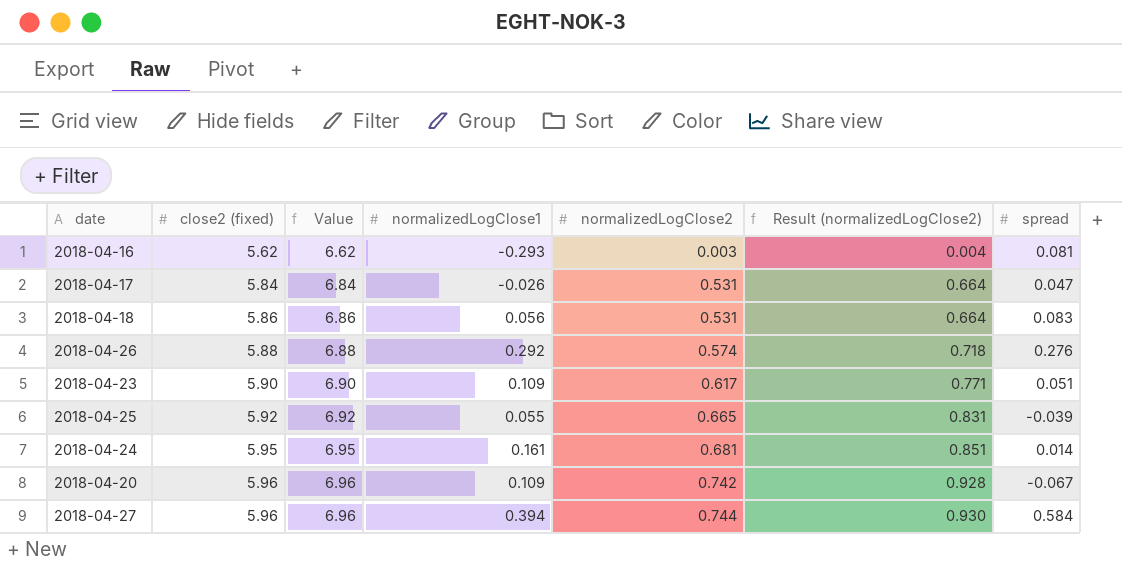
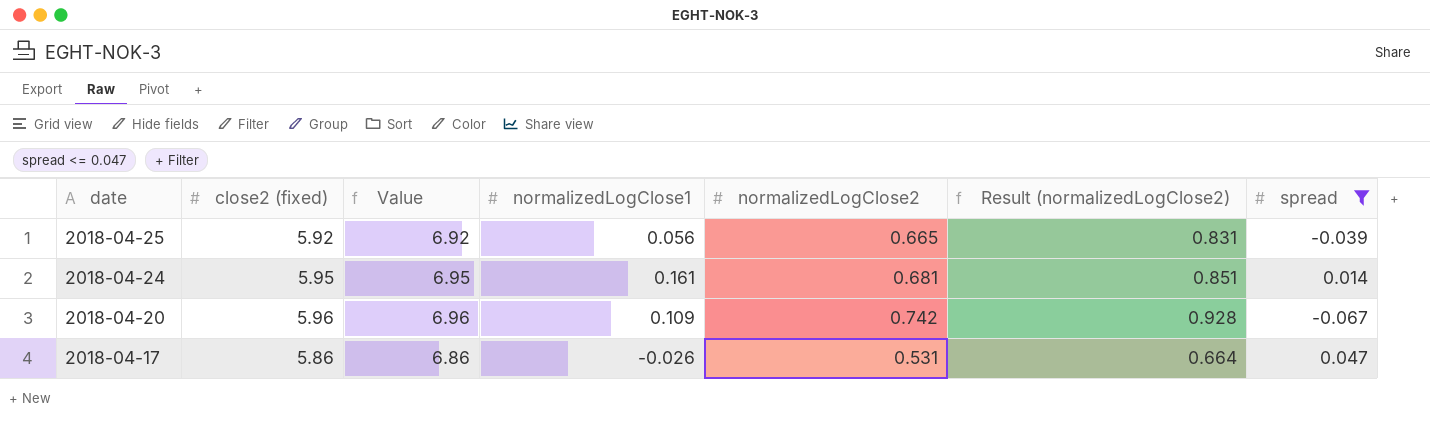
filter: none -> spread <= 0.047
row order: close2 (fixed) ascending -> date descending
2018-04-25 | normalizedLogClose1: 0.055 -> 0.056
2018-04-17 | close2 (fixed): 5.84 -> 5.86
2018-04-17 | Value: 6.84 -> 6.86

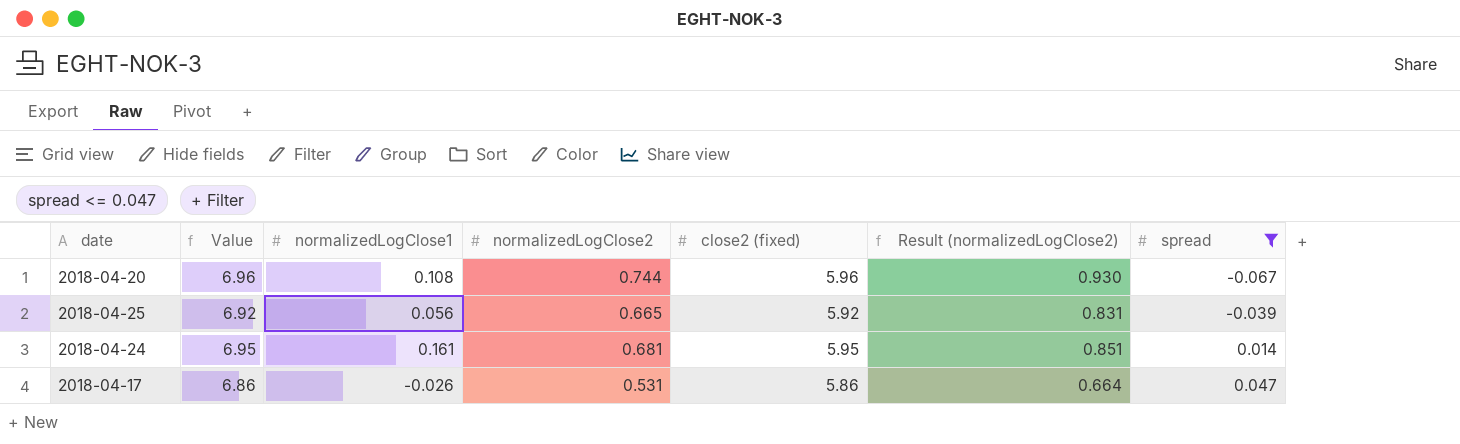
row order: date descending -> spread ascending
column close2 (fixed) | position: 2 -> 5
2018-04-20 | normalizedLogClose1: 0.109 -> 0.108
2018-04-20 | normalizedLogClose2: 0.742 -> 0.744
2018-04-20 | Result (normalizedLogClose2): 0.928 -> 0.930

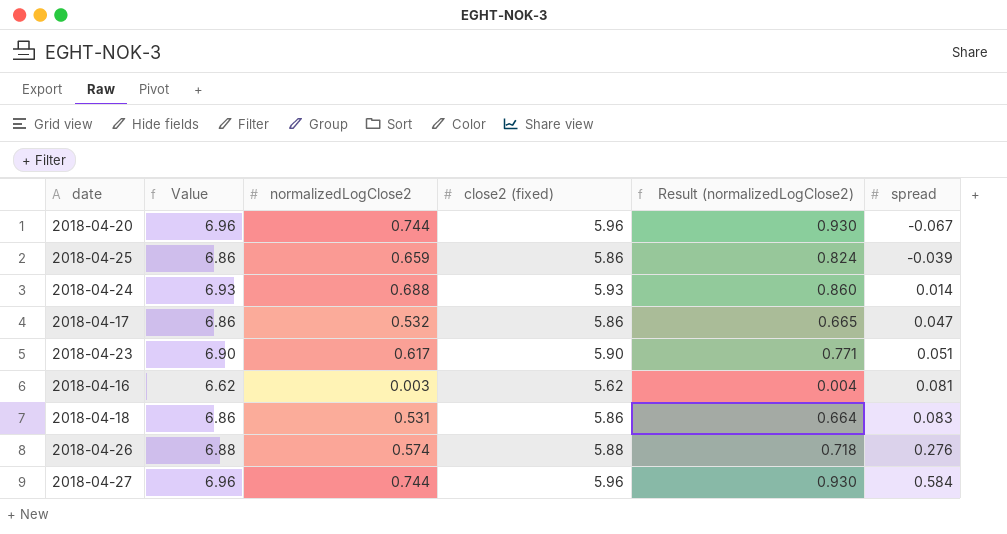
filter: spread <= 0.047 -> none
column normalizedLogClose1 | position: 3 -> none
2018-04-25 | Value: 6.92 -> 6.86
2018-04-25 | normalizedLogClose2: 0.665 -> 0.659
2018-04-25 | close2 (fixed): 5.92 -> 5.86
2018-04-25 | Result (normalizedLogClose2): 0.831 -> 0.824
2018-04-24 | Value: 6.95 -> 6.93
2018-04-24 | normalizedLogClose2: 0.681 -> 0.688
2018-04-24 | close2 (fixed): 5.95 -> 5.93
2018-04-24 | Result (normalizedLogClose2): 0.851 -> 0.860
2018-04-17 | normalizedLogClose2: 0.531 -> 0.532
2018-04-17 | Result (normalizedLogClose2): 0.664 -> 0.665

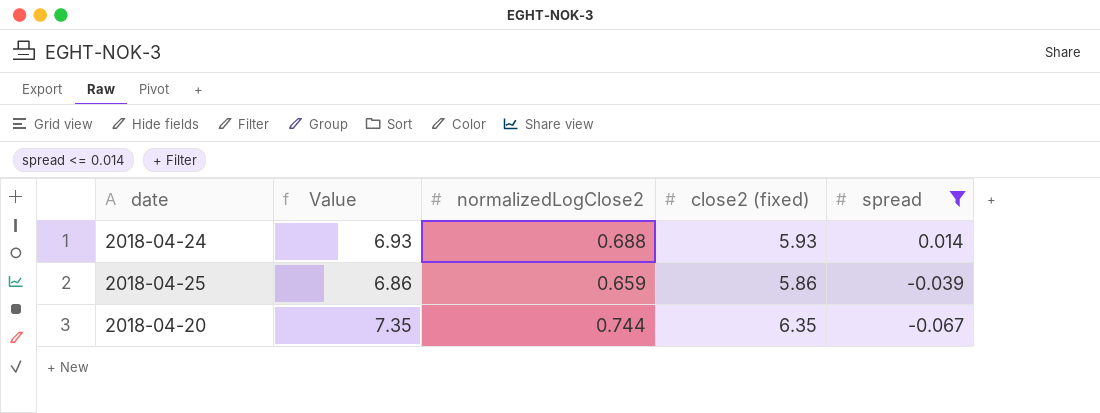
filter: none -> spread <= 0.014
row order: spread ascending -> spread descending
column Result (normalizedLogClose2) | formula: [normalizedLogClose2] * 1.25 -> none
2018-04-20 | Value: 6.96 -> 7.35
2018-04-20 | close2 (fixed): 5.96 -> 6.35

